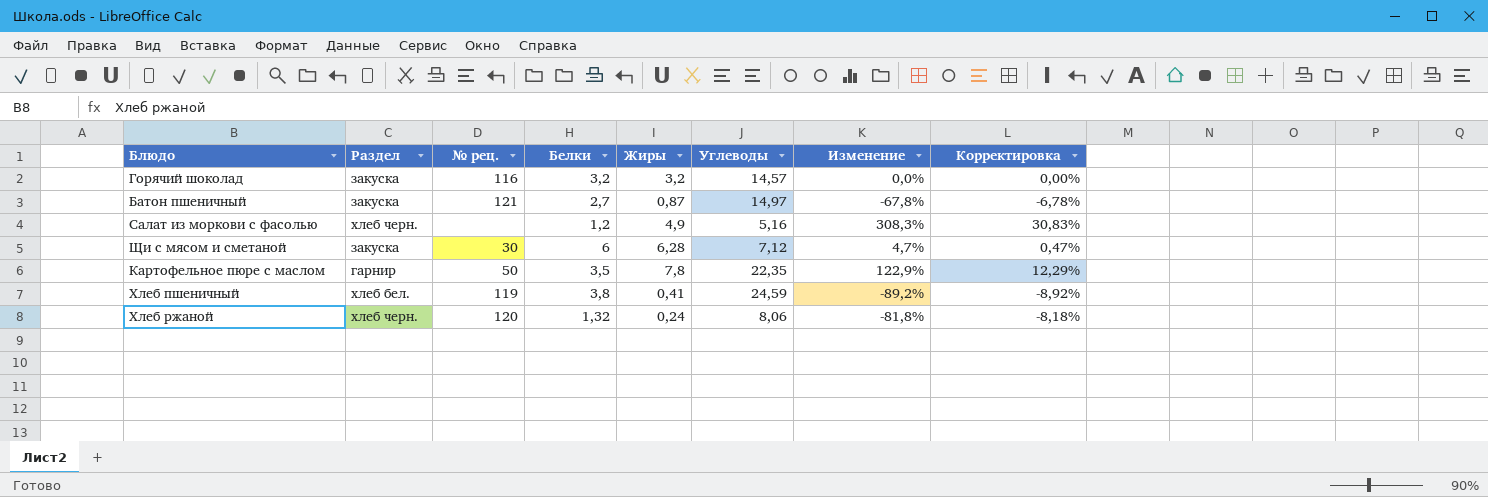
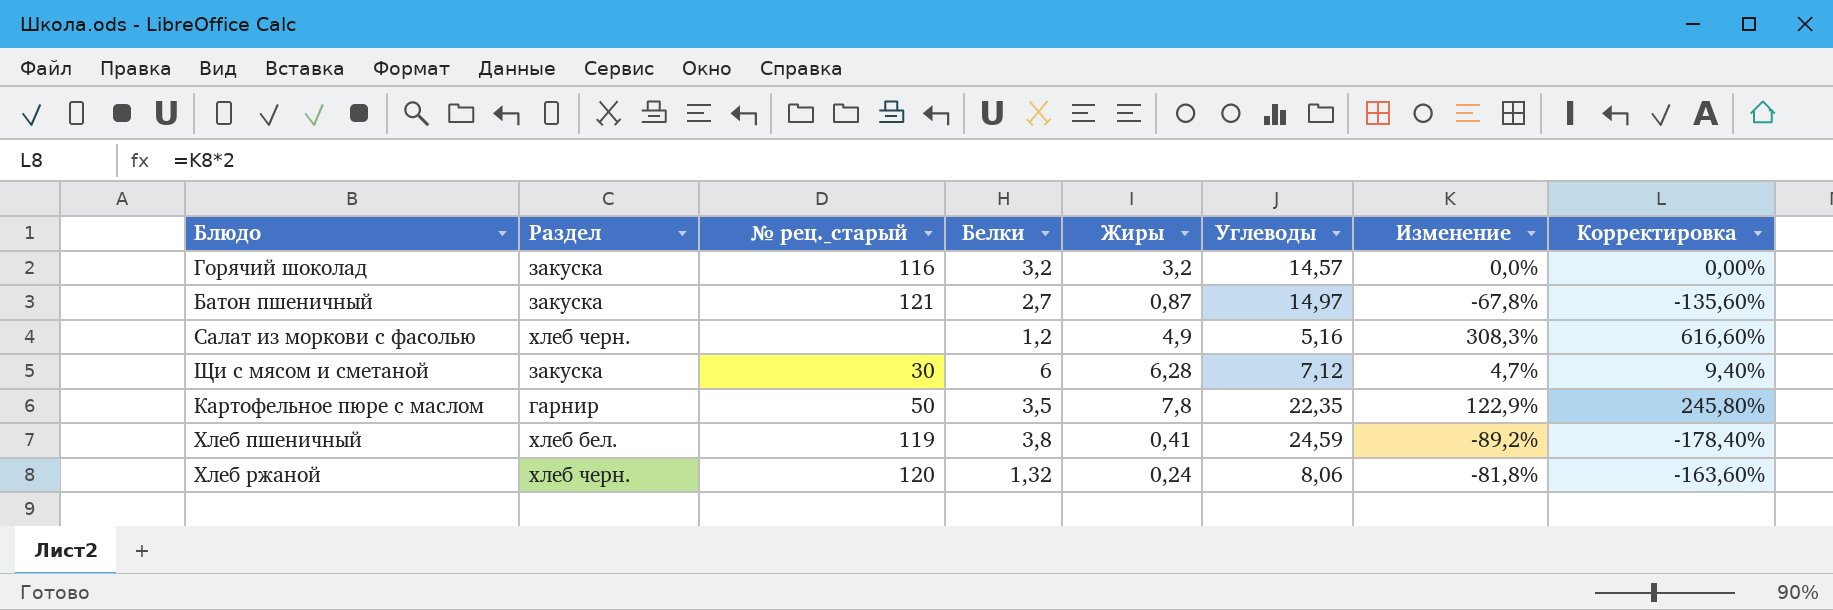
column name: № рец. -> № рец._старый
column Корректировка | formula: [Изменение] * 0,1 -> [Изменение] * 2

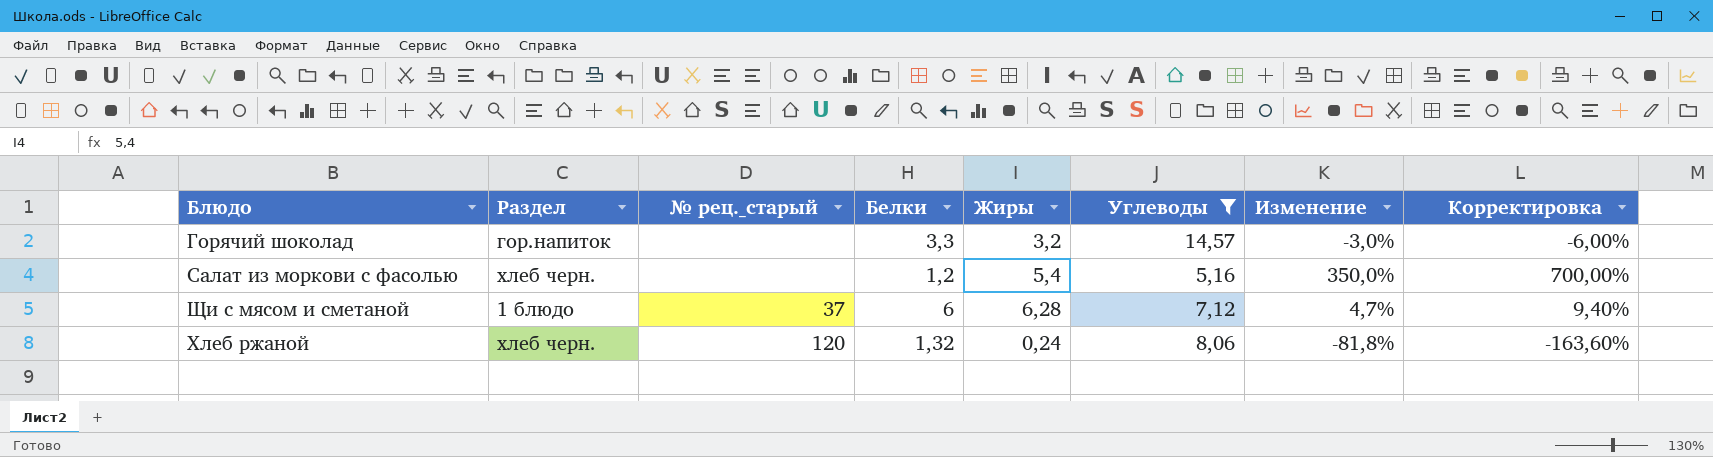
filter: none -> Углеводы <= 14,57
Горячий шоколад | Раздел: закуска -> гор.напиток
Горячий шоколад | № рец._старый: 116 -> none
Горячий шоколад | Белки: 3,2 -> 3,3
Горячий шоколад | Изменение: 0,0% -> -3,0%
Горячий шоколад | Корректировка: 0,00% -> -6,00%
Салат из моркови с фасолью | Жиры: 4,9 -> 5,4
Салат из моркови с фасолью | Изменение: 308,3% -> 350,0%
Салат из моркови с фасолью | Корректировка: 616,60% -> 700,00%
Щи с мясом и сметаной | Раздел: закуска -> 1 блюдо
Щи с мясом и сметаной | № рец._старый: 30 -> 37

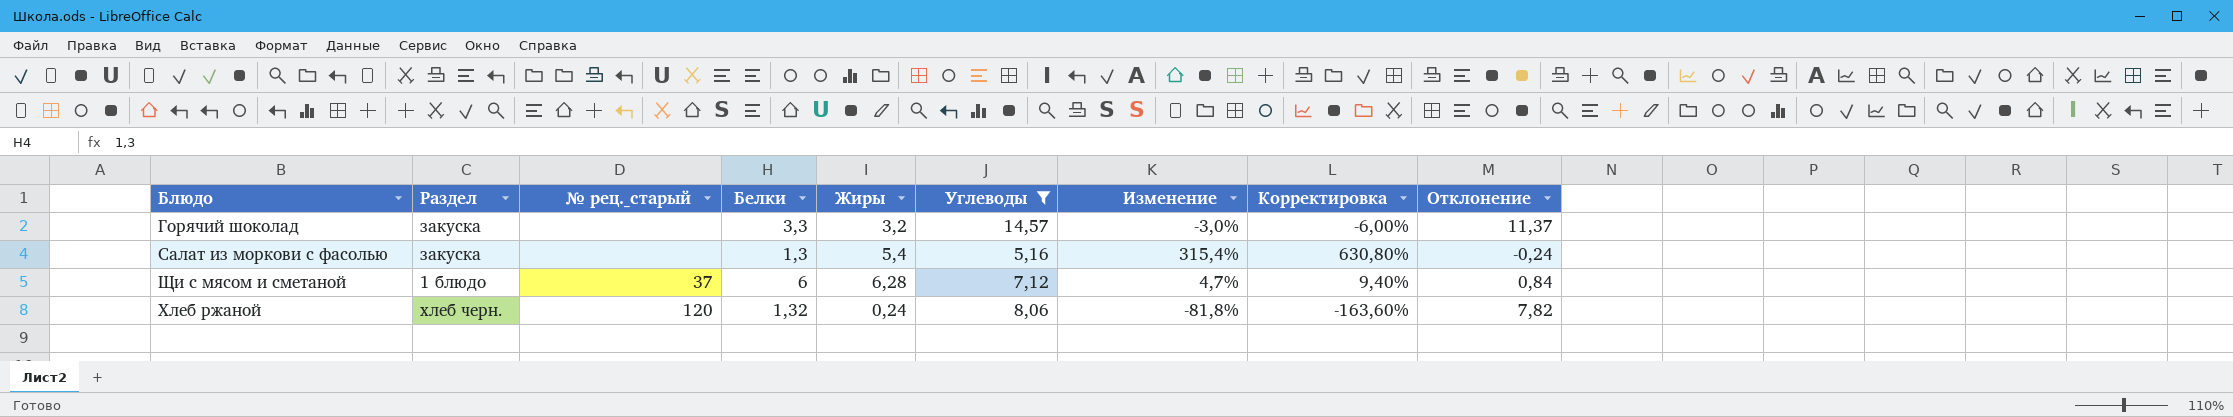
column Отклонение | formula: none -> [Углеводы] - [Жиры]
Горячий шоколад | Раздел: гор.напиток -> закуска
Салат из моркови с фасолью | Раздел: хлеб черн. -> закуска
Салат из моркови с фасолью | Белки: 1,2 -> 1,3
Салат из моркови с фасолью | Изменение: 350,0% -> 315,4%
Салат из моркови с фасолью | Корректировка: 700,00% -> 630,80%

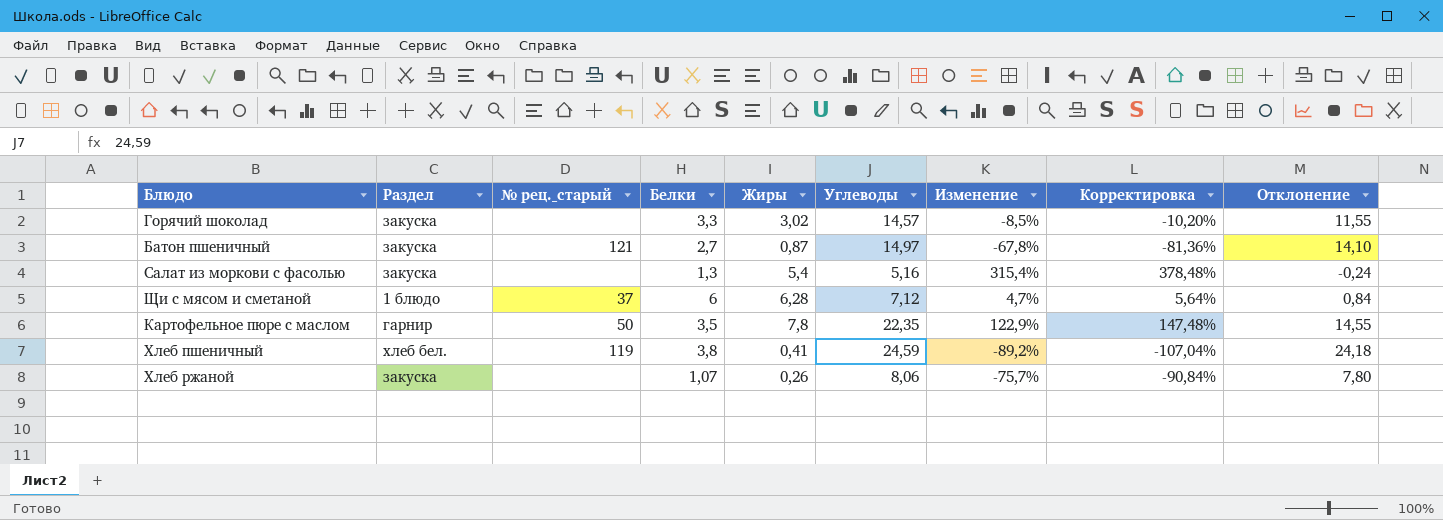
filter: Углеводы <= 14,57 -> none
column Корректировка | formula: [Изменение] * 2 -> [Изменение] * 1,2
Горячий шоколад | Жиры: 3,2 -> 3,02
Горячий шоколад | Изменение: -3,0% -> -8,5%
Горячий шоколад | Отклонение: 11,37 -> 11,55
Хлеб ржаной | Раздел: хлеб черн. -> закуска
Хлеб ржаной | № рец._старый: 120 -> none
Хлеб ржаной | Белки: 1,32 -> 1,07
Хлеб ржаной | Жиры: 0,24 -> 0,26
Хлеб ржаной | Изменение: -81,8% -> -75,7%
Хлеб ржаной | Отклонение: 7,82 -> 7,80

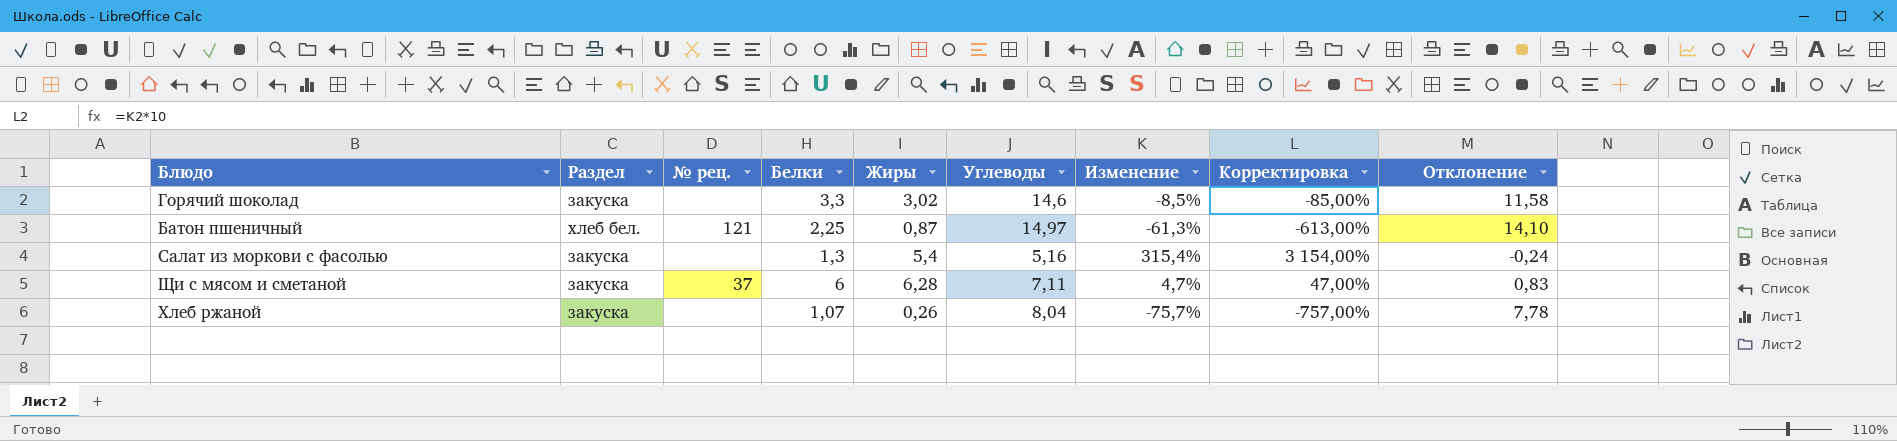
column name: № рец._старый -> № рец.
column Корректировка | formula: [Изменение] * 1,2 -> [Изменение] * 10
row Картофельное пюре с маслом: гарнир | 50 | 3,5 | 7,8 | 22,35 | 122,9% | 147,48% | 14,55 -> none
row Хлеб пшеничный: хлеб бел. | 119 | 3,8 | 0,41 | 24,59 | -89,2% | -107,04% | 24,18 -> none
Горячий шоколад | Углеводы: 14,57 -> 14,6
Горячий шоколад | Отклонение: 11,55 -> 11,58
Батон пшеничный | Раздел: закуска -> хлеб бел.
Батон пшеничный | Белки: 2,7 -> 2,25
Батон пшеничный | Изменение: -67,8% -> -61,3%
Щи с мясом и сметаной | Раздел: 1 блюдо -> закуска
Щи с мясом и сметаной | Углеводы: 7,12 -> 7,11
Щи с мясом и сметаной | Отклонение: 0,84 -> 0,83
Хлеб ржаной | Углеводы: 8,06 -> 8,04
Хлеб ржаной | Отклонение: 7,80 -> 7,78

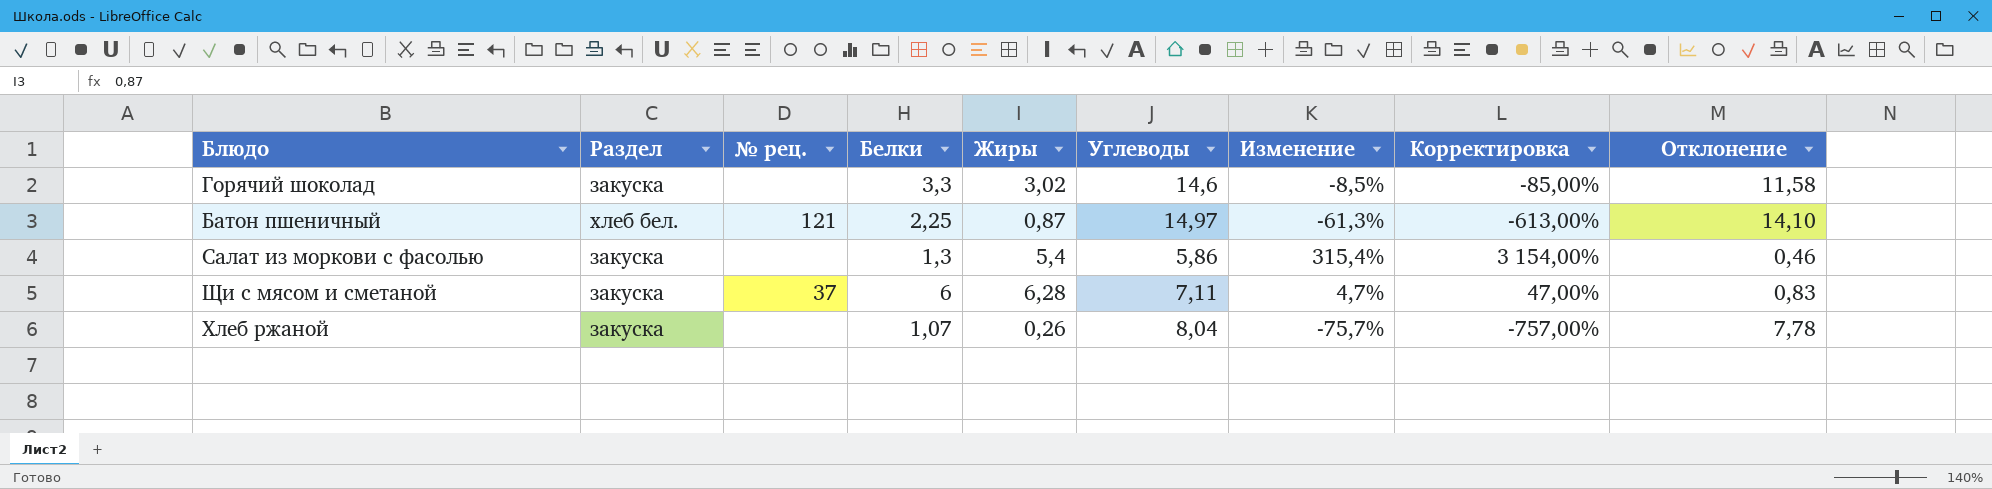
Салат из моркови с фасолью | Углеводы: 5,16 -> 5,86
Салат из моркови с фасолью | Отклонение: -0,24 -> 0,46

